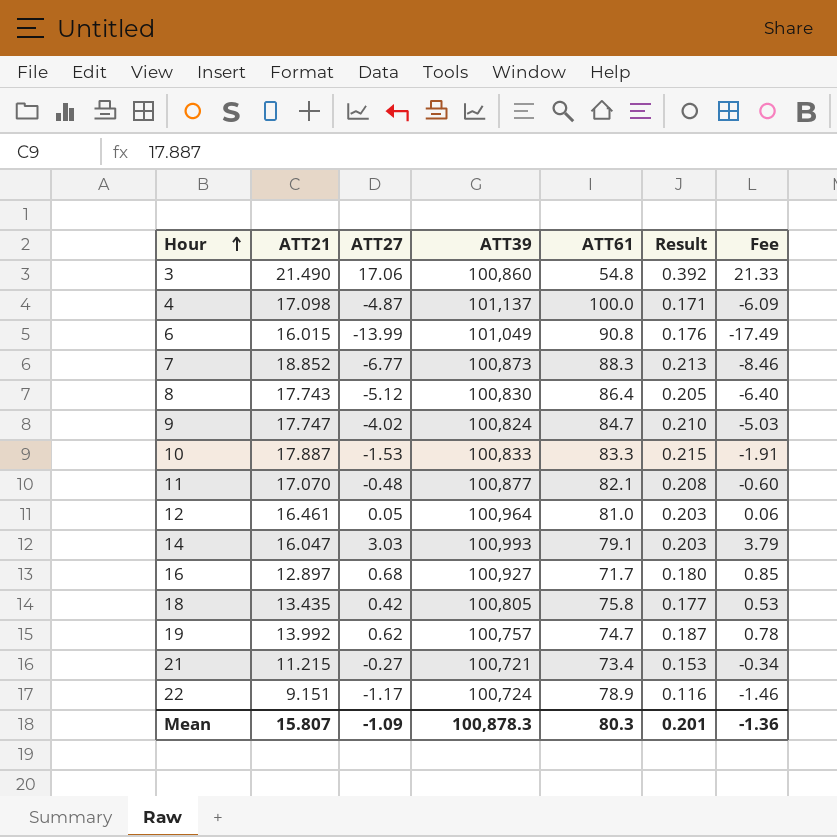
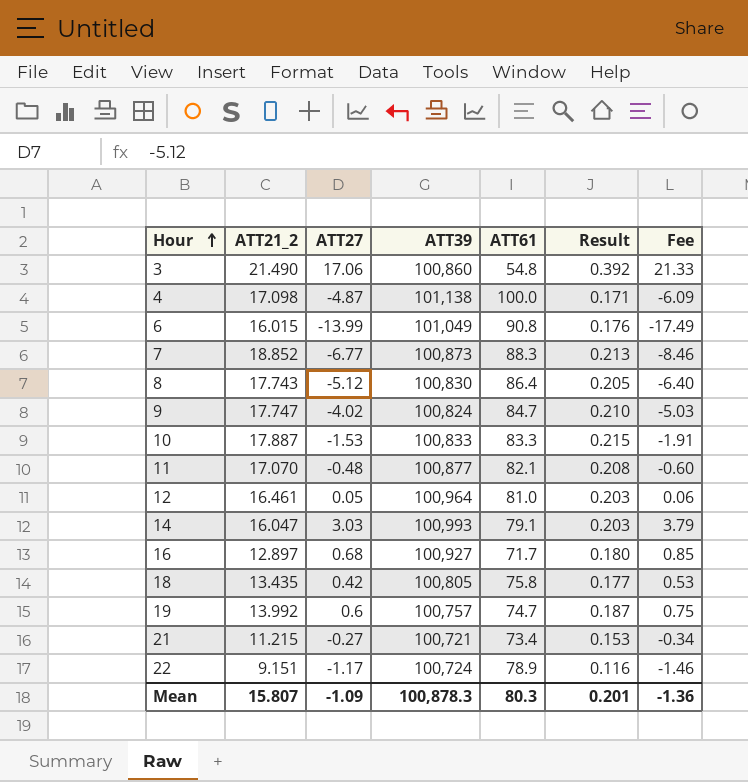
column name: ATT21 -> ATT21_2
4 | ATT39: 101,137 -> 101,138
19 | ATT27: 0.62 -> 0.6
19 | Fee: 0.78 -> 0.75

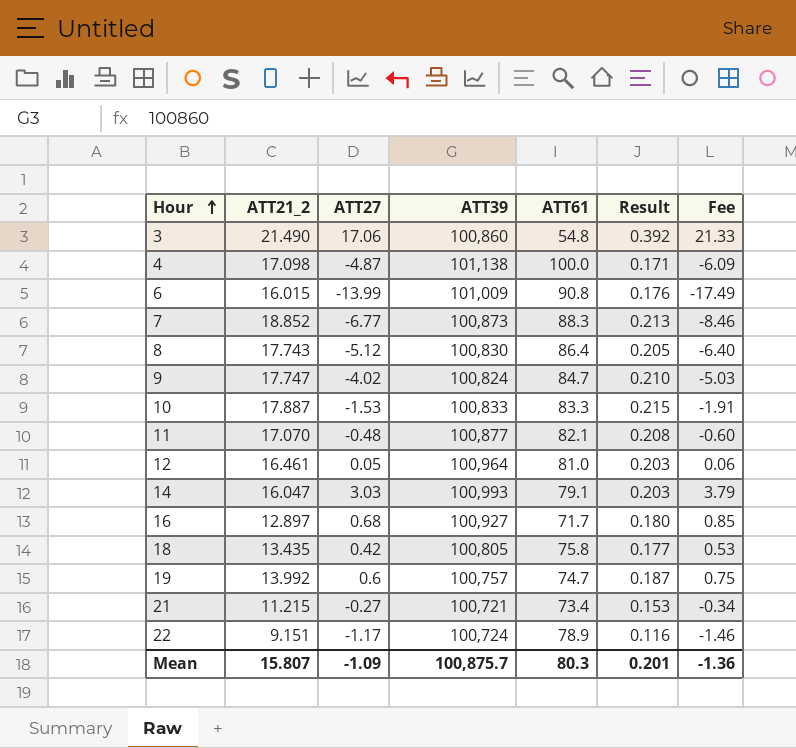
6 | ATT39: 101,049 -> 101,009
Mean | ATT39: 100,878.3 -> 100,875.7

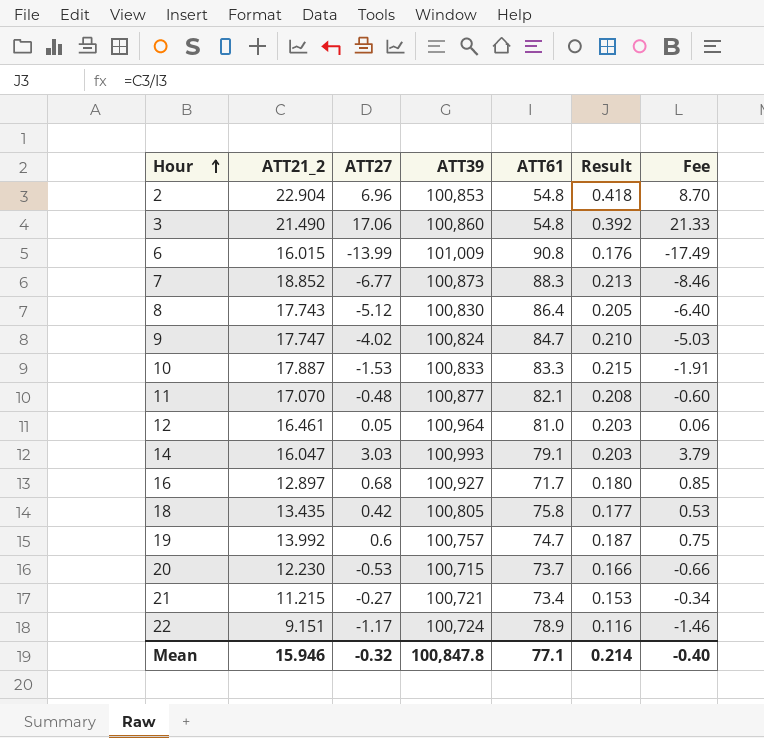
row 4: 17.098 | -4.87 | 101,138 | 100.0 | 0.171 | -6.09 -> none
row 2: none -> 22.904 | 6.96 | 100,853 | 54.8 | 0.418 | 8.70
row 20: none -> 12.230 | -0.53 | 100,715 | 73.7 | 0.166 | -0.66
Mean | ATT21_2: 15.807 -> 15.946
Mean | ATT27: -1.09 -> -0.32
Mean | ATT39: 100,875.7 -> 100,847.8
Mean | ATT61: 80.3 -> 77.1
Mean | Result: 0.201 -> 0.214
Mean | Fee: -1.36 -> -0.40

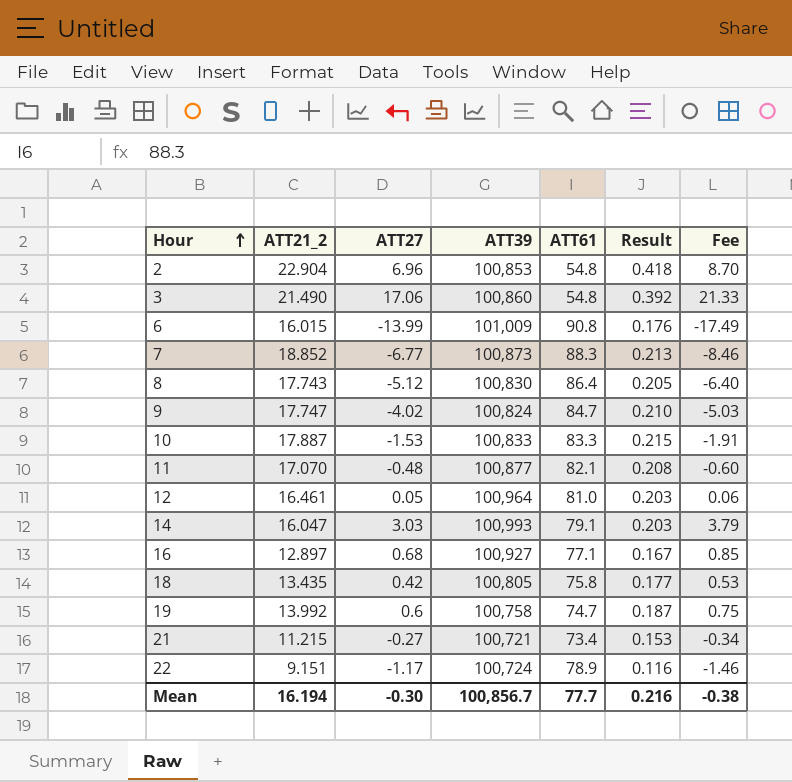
row 20: 12.230 | -0.53 | 100,715 | 73.7 | 0.166 | -0.66 -> none
16 | ATT61: 71.7 -> 77.1
16 | Result: 0.180 -> 0.167
19 | ATT39: 100,757 -> 100,758
Mean | ATT21_2: 15.946 -> 16.194
Mean | ATT27: -0.32 -> -0.30
Mean | ATT39: 100,847.8 -> 100,856.7
Mean | ATT61: 77.1 -> 77.7
Mean | Result: 0.214 -> 0.216
Mean | Fee: -0.40 -> -0.38

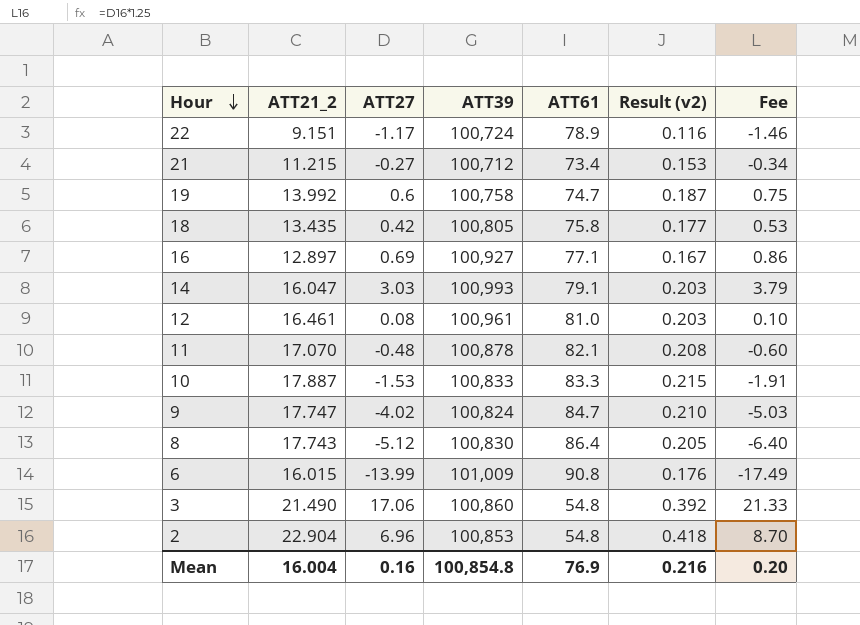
row order: Hour ascending -> Hour descending
column name: Result -> Result (v2)
row 7: 18.852 | -6.77 | 100,873 | 88.3 | 0.213 | -8.46 -> none
21 | ATT39: 100,721 -> 100,712
16 | ATT27: 0.68 -> 0.69
16 | Fee: 0.85 -> 0.86
12 | ATT27: 0.05 -> 0.08
12 | ATT39: 100,964 -> 100,961
12 | Fee: 0.06 -> 0.10
11 | ATT39: 100,877 -> 100,878
Mean | ATT21_2: 16.194 -> 16.004
Mean | ATT27: -0.30 -> 0.16
Mean | ATT39: 100,856.7 -> 100,854.8
Mean | ATT61: 77.7 -> 76.9
Mean | Fee: -0.38 -> 0.20

